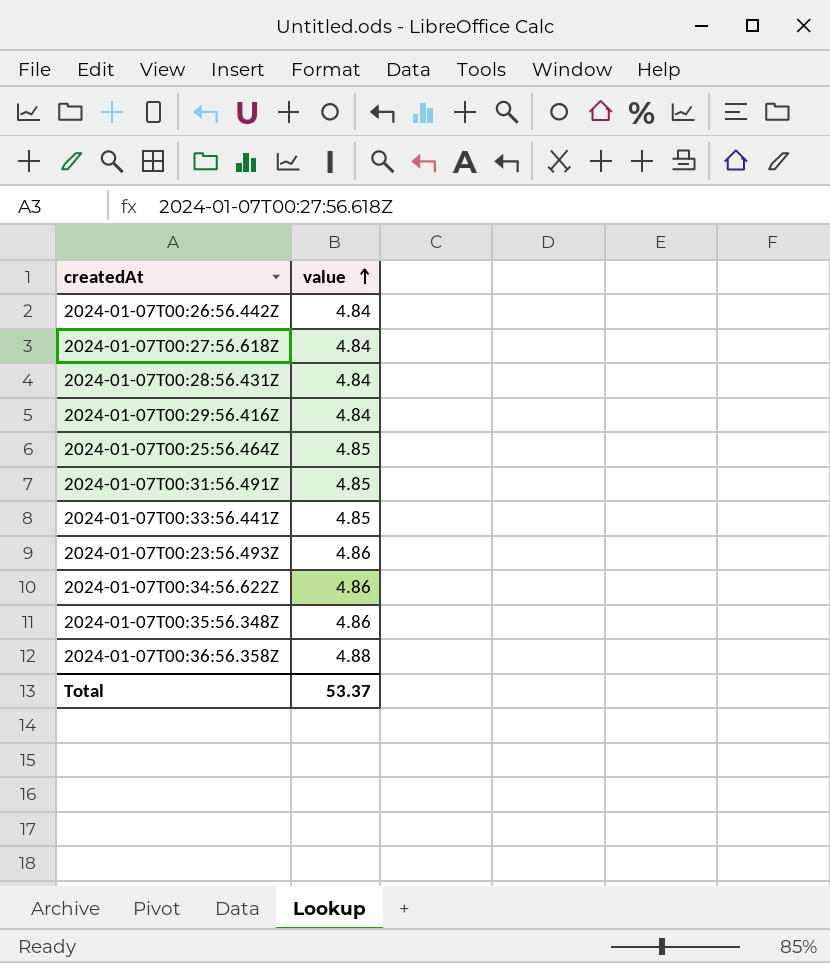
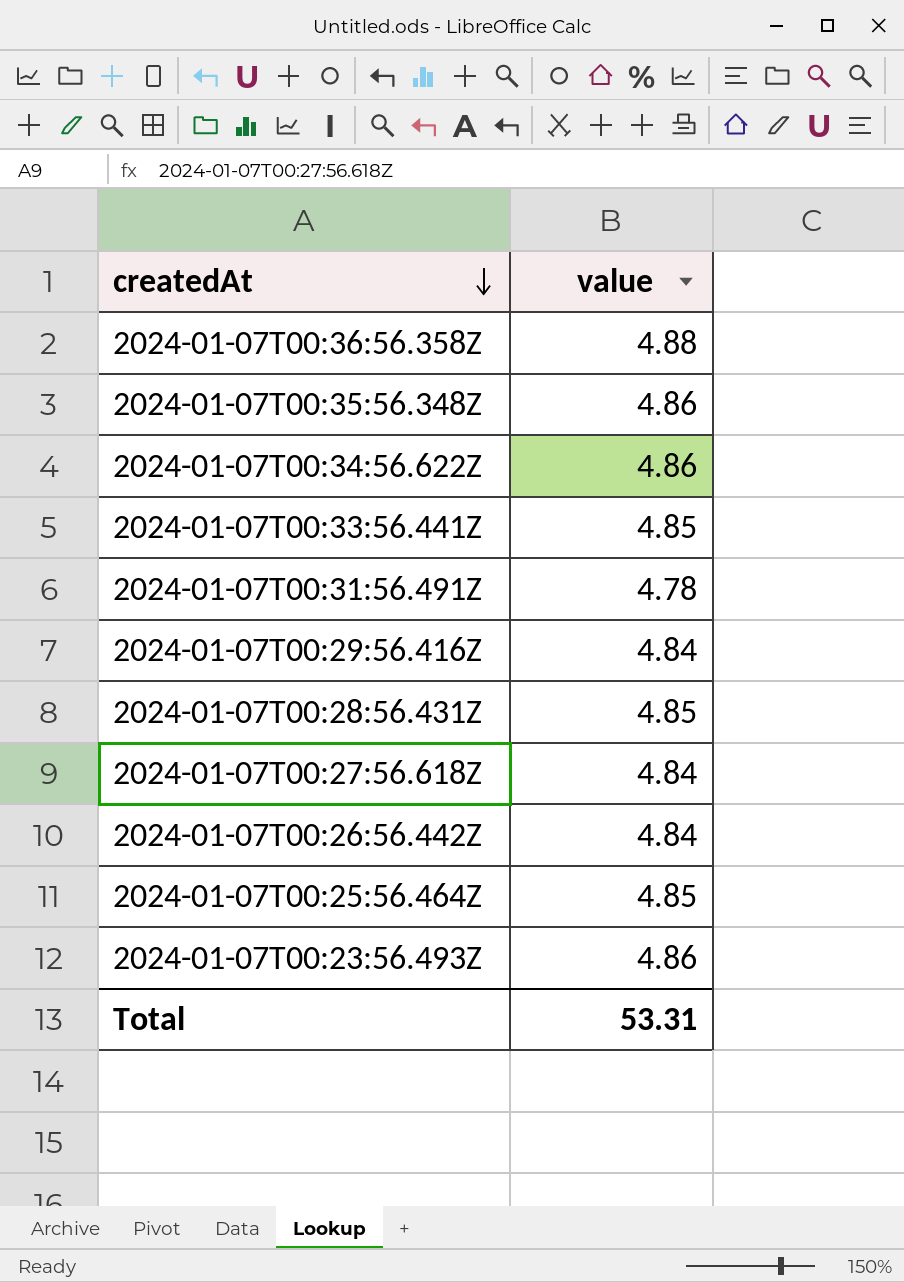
row order: value ascending -> createdAt descending
2024-01-07T00:31:56.491Z | value: 4.85 -> 4.78
2024-01-07T00:28:56.431Z | value: 4.84 -> 4.85
Total | value: 53.37 -> 53.31

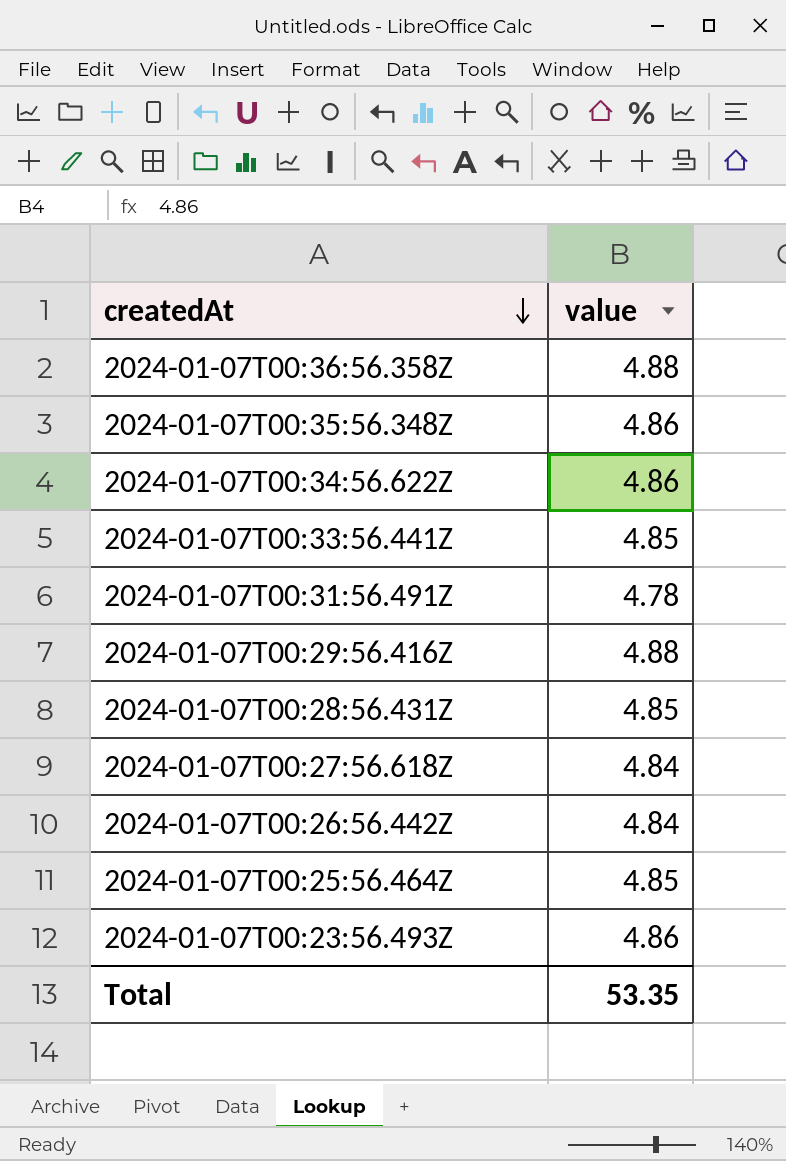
2024-01-07T00:29:56.416Z | value: 4.84 -> 4.88
Total | value: 53.31 -> 53.35

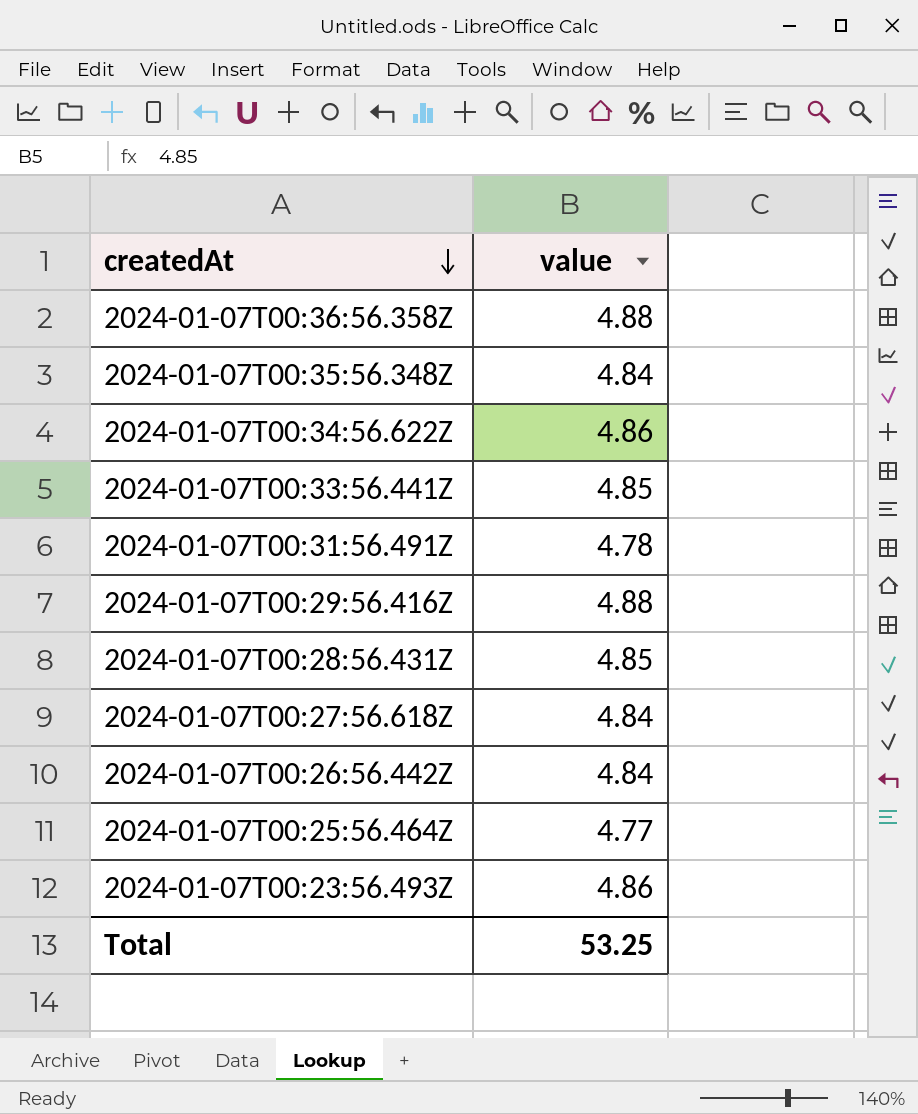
2024-01-07T00:35:56.348Z | value: 4.86 -> 4.84
2024-01-07T00:25:56.464Z | value: 4.85 -> 4.77
Total | value: 53.35 -> 53.25

